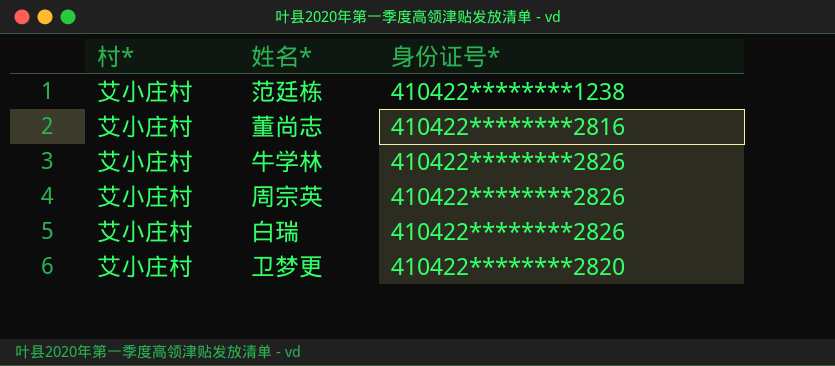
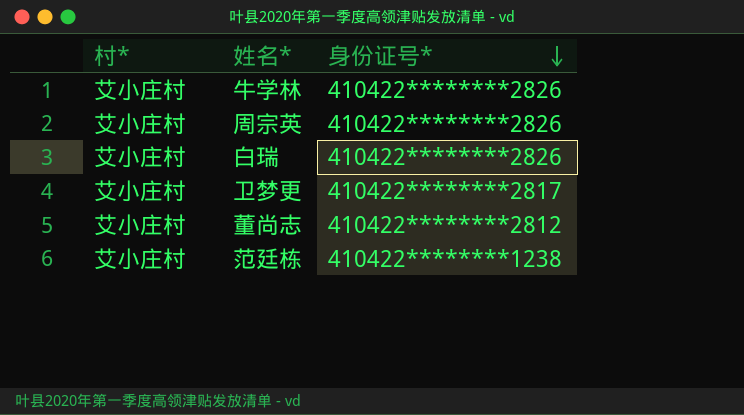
row order: none -> 身份证号* descending
卫梦更 | 身份证号*: 410422********2820 -> 410422********2817
董尚志 | 身份证号*: 410422********2816 -> 410422********2812

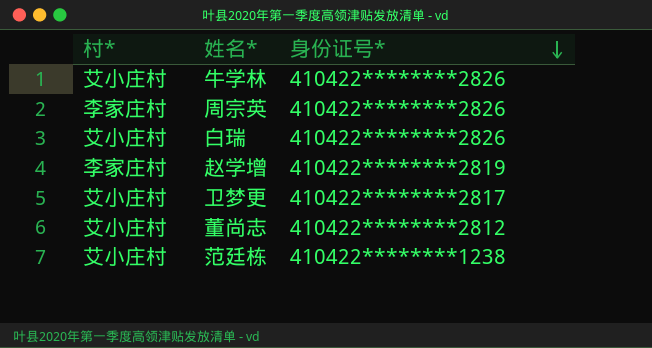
周宗英 | 村*: 艾小庄村 -> 李家庄村
row 赵学增: none -> 李家庄村 | 410422********2819

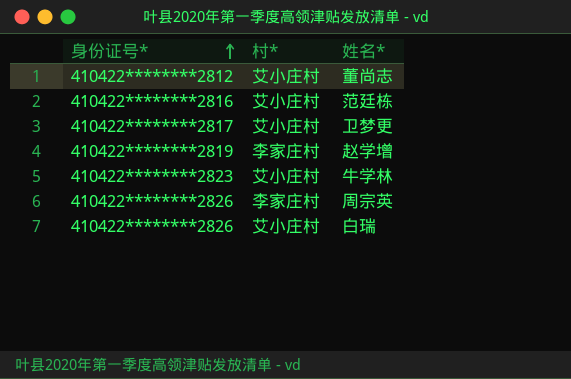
row order: 身份证号* descending -> 身份证号* ascending
column 身份证号* | position: 3 -> 1
范廷栋 | 身份证号*: 410422********1238 -> 410422********2816
牛学林 | 身份证号*: 410422********2826 -> 410422********2823

